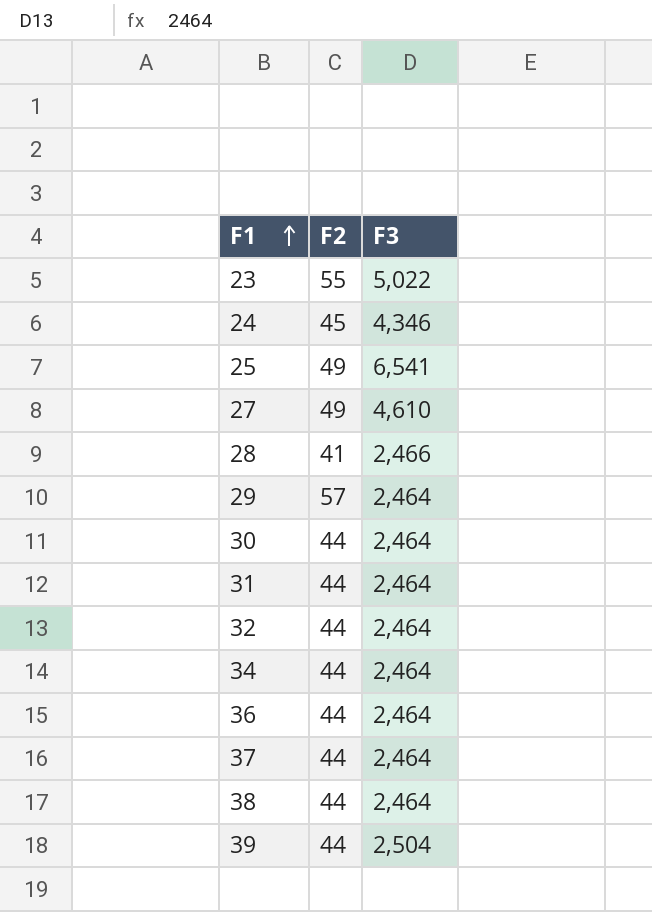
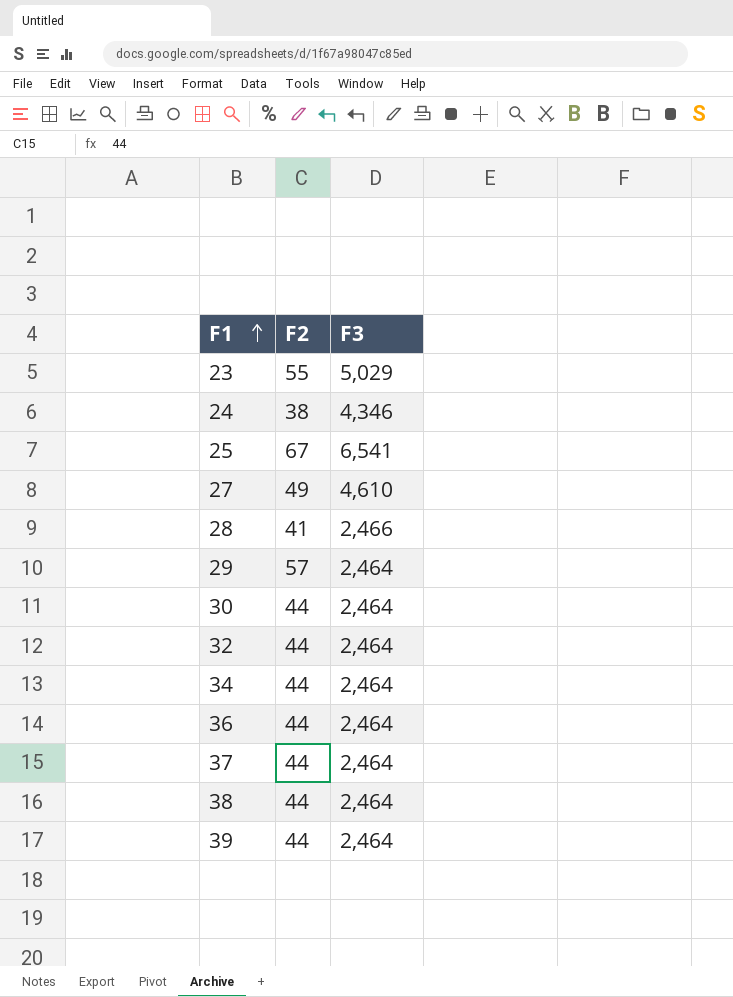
row 31: 44 | 2,464 -> none
23 | F3: 5,022 -> 5,029
24 | F2: 45 -> 38
25 | F2: 49 -> 67
39 | F3: 2,504 -> 2,464

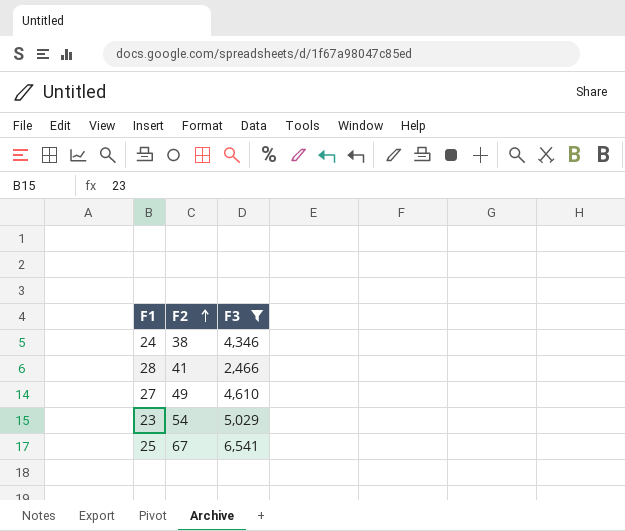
filter: none -> F3 != 2,464
row order: F1 ascending -> F2 ascending
23 | F2: 55 -> 54

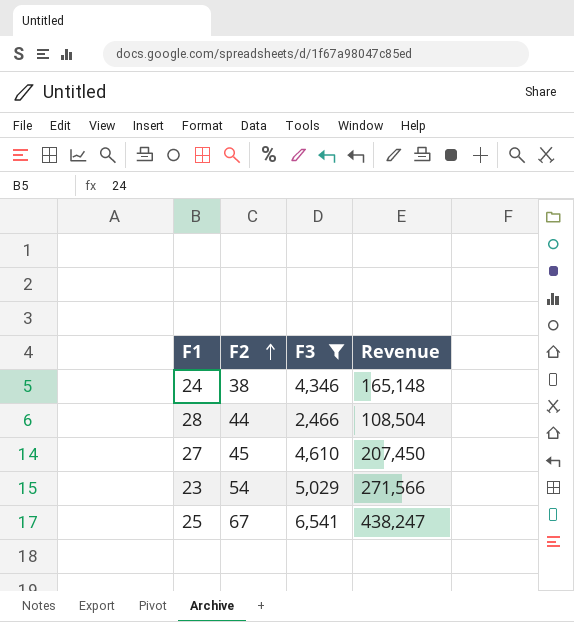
column Revenue | formula: none -> [F2] * [F3]
28 | F2: 41 -> 44
27 | F2: 49 -> 45

